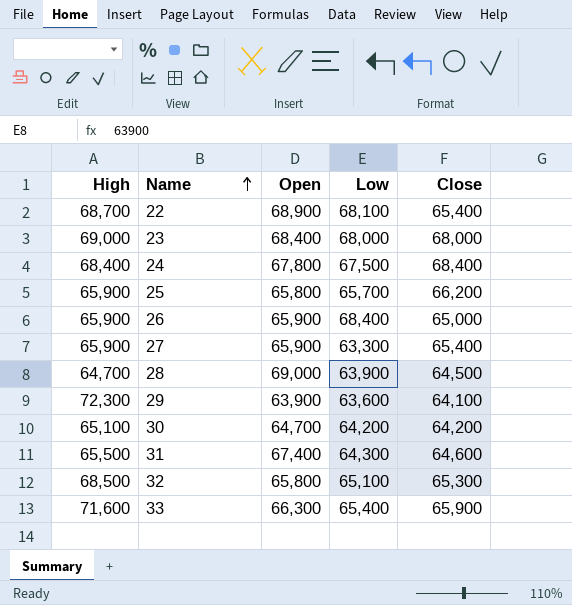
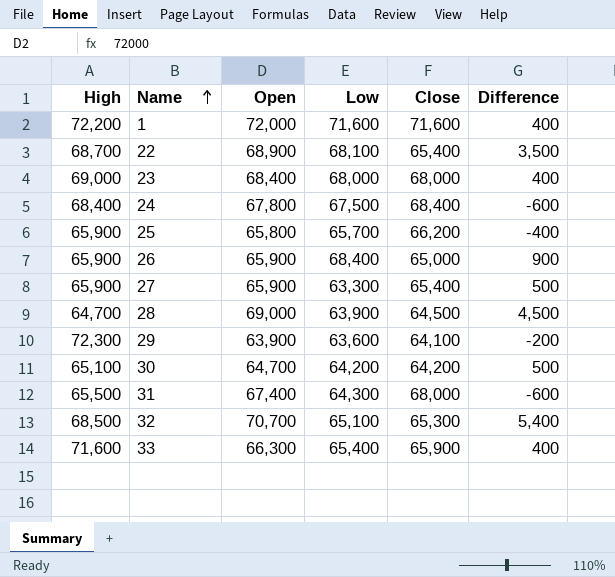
column Difference | formula: none -> [Open] - [Close]
row 1: none -> 72,200 | 72,000 | 71,600 | 71,600 | 400
31 | Close: 64,600 -> 68,000
32 | Open: 65,800 -> 70,700

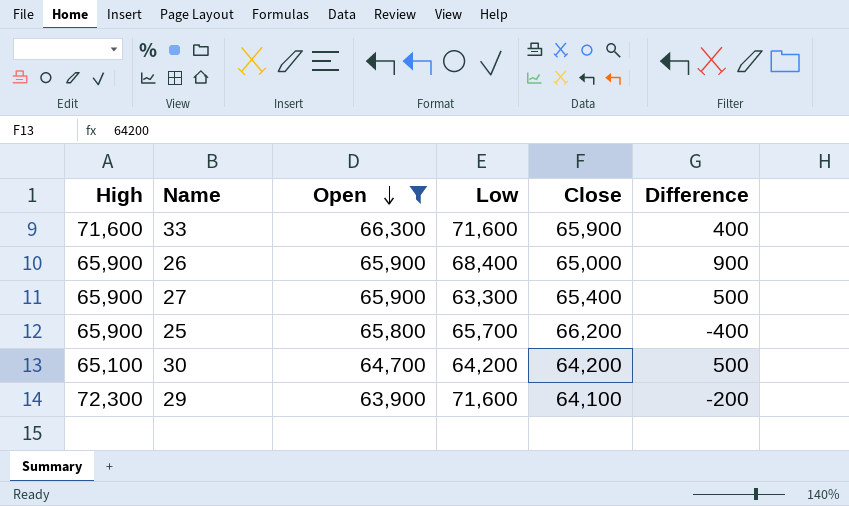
filter: none -> Open <= 66,300
row order: Name ascending -> Open descending
33 | Low: 65,400 -> 71,600
29 | Low: 63,600 -> 71,600

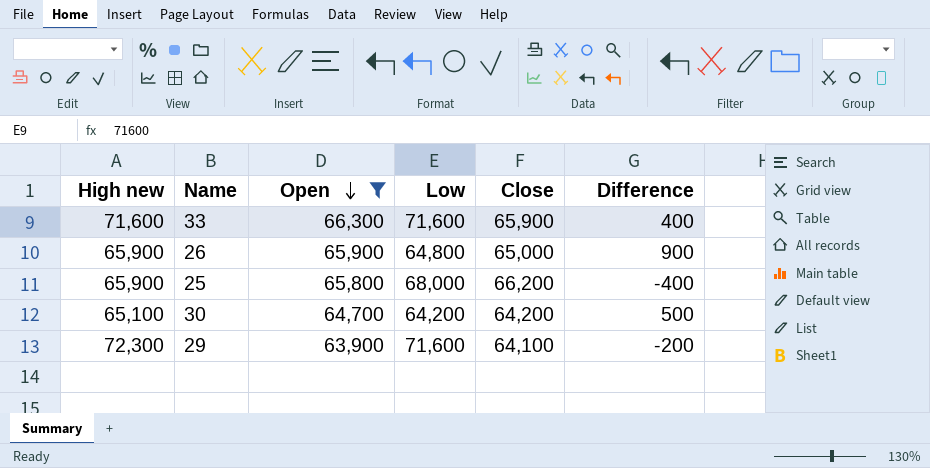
column name: High -> High new
row 27: 65,900 | 65,900 | 63,300 | 65,400 | 500 -> none
26 | Low: 68,400 -> 64,800
25 | Low: 65,700 -> 68,000

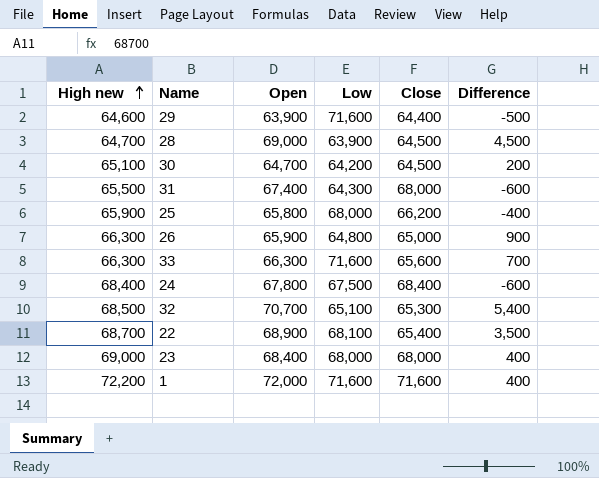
filter: Open <= 66,300 -> none
row order: Open descending -> High new ascending
29 | High new: 72,300 -> 64,600
29 | Close: 64,100 -> 64,400
29 | Difference: -200 -> -500
30 | Close: 64,200 -> 64,500
30 | Difference: 500 -> 200
26 | High new: 65,900 -> 66,300
33 | High new: 71,600 -> 66,300
33 | Close: 65,900 -> 65,600
33 | Difference: 400 -> 700

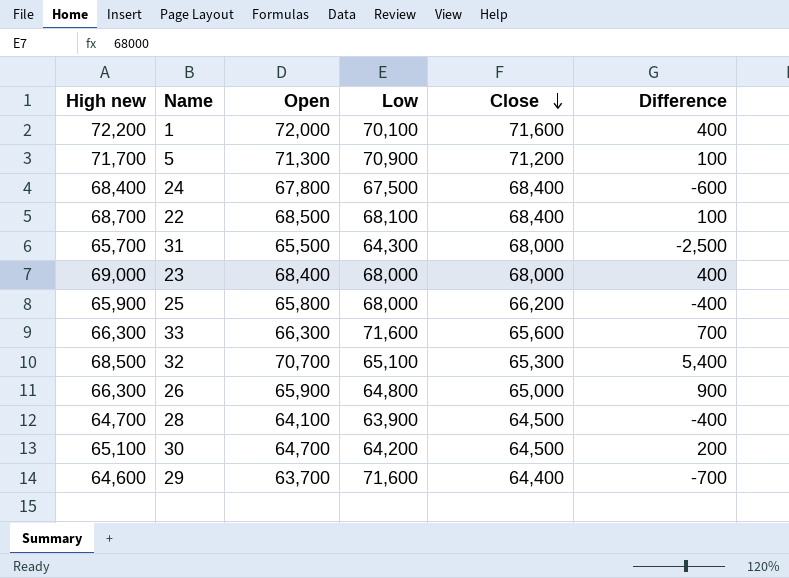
row order: High new ascending -> Close descending
1 | Low: 71,600 -> 70,100
row 5: none -> 71,700 | 71,300 | 70,900 | 71,200 | 100
22 | Open: 68,900 -> 68,500
22 | Close: 65,400 -> 68,400
22 | Difference: 3,500 -> 100
31 | High new: 65,500 -> 65,700
31 | Open: 67,400 -> 65,500
31 | Difference: -600 -> -2,500
28 | Open: 69,000 -> 64,100
28 | Difference: 4,500 -> -400
29 | Open: 63,900 -> 63,700
29 | Difference: -500 -> -700

